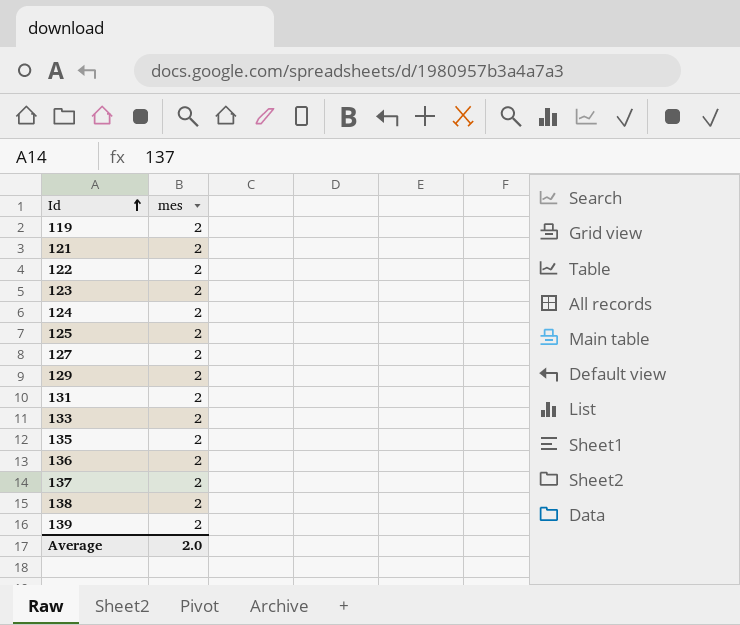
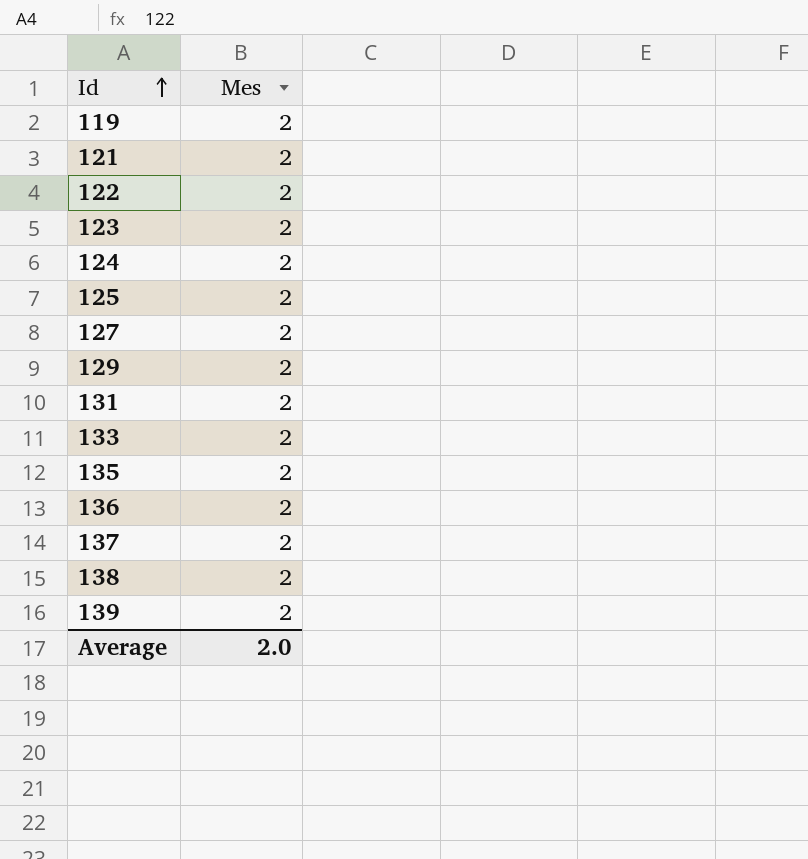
column name: mes -> Mes

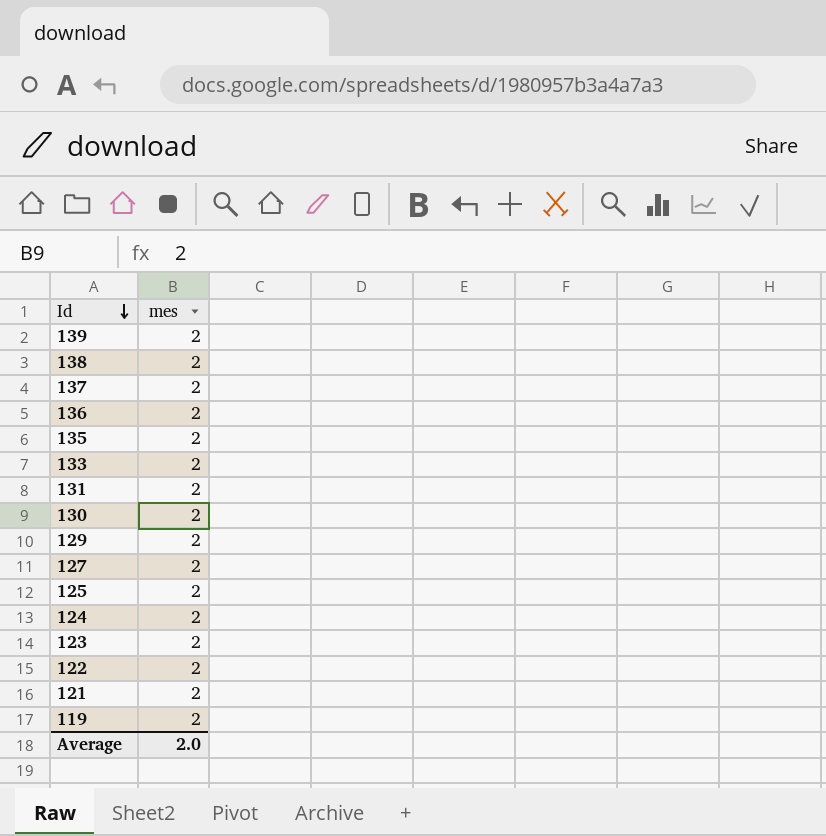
row order: Id ascending -> Id descending
column name: Mes -> mes
row 130: none -> 2

